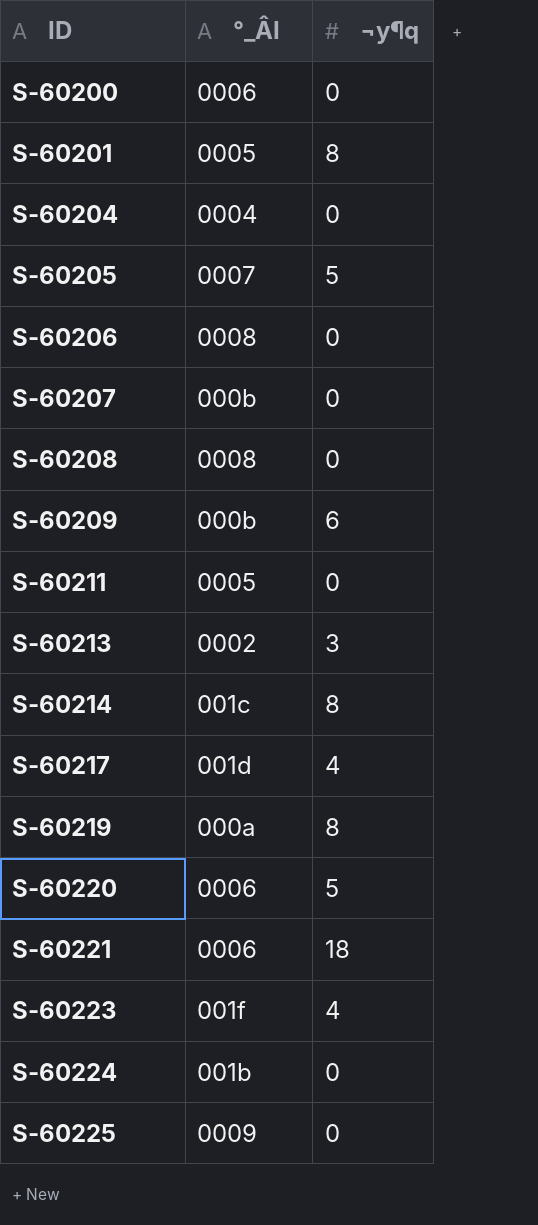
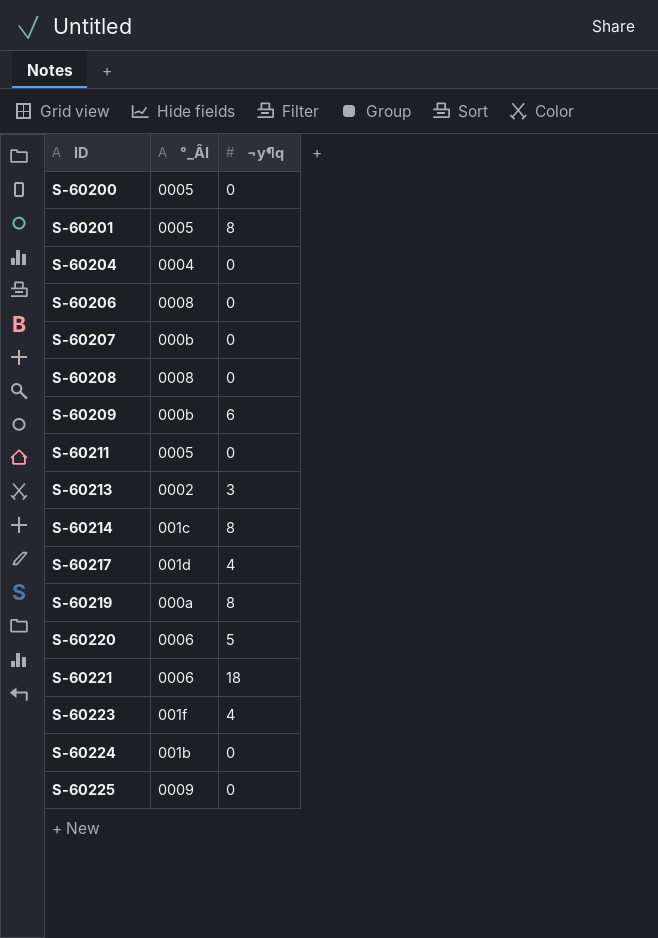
row S-60205: 0007 | 5 -> none
S-60200 | °_ÂI: 0006 -> 0005

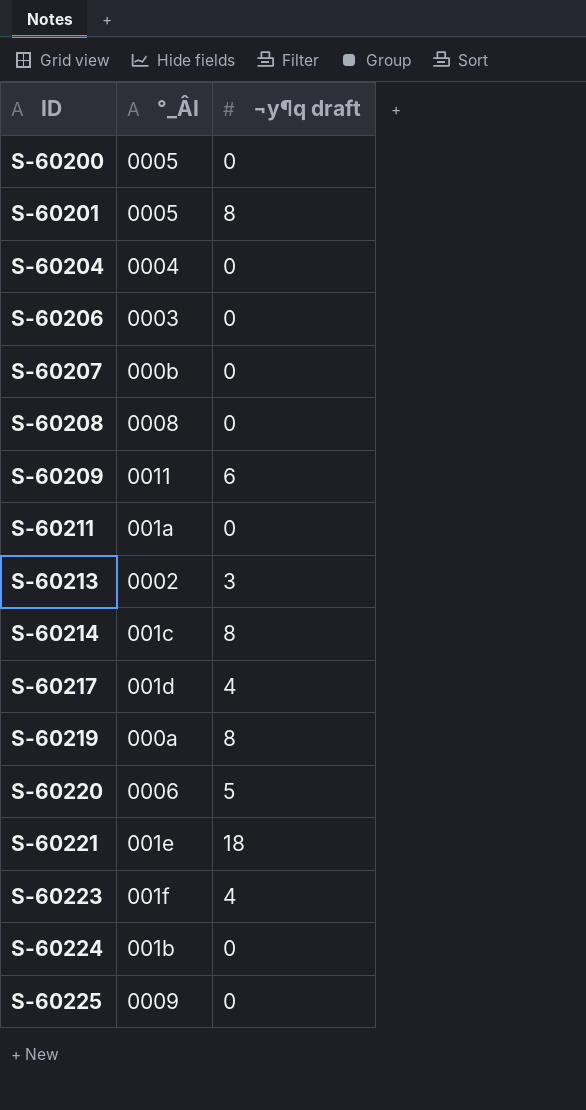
column name: ¬y¶q -> ¬y¶q draft
S-60206 | °_ÂI: 0008 -> 0003
S-60209 | °_ÂI: 000b -> 0011
S-60211 | °_ÂI: 0005 -> 001a
S-60221 | °_ÂI: 0006 -> 001e

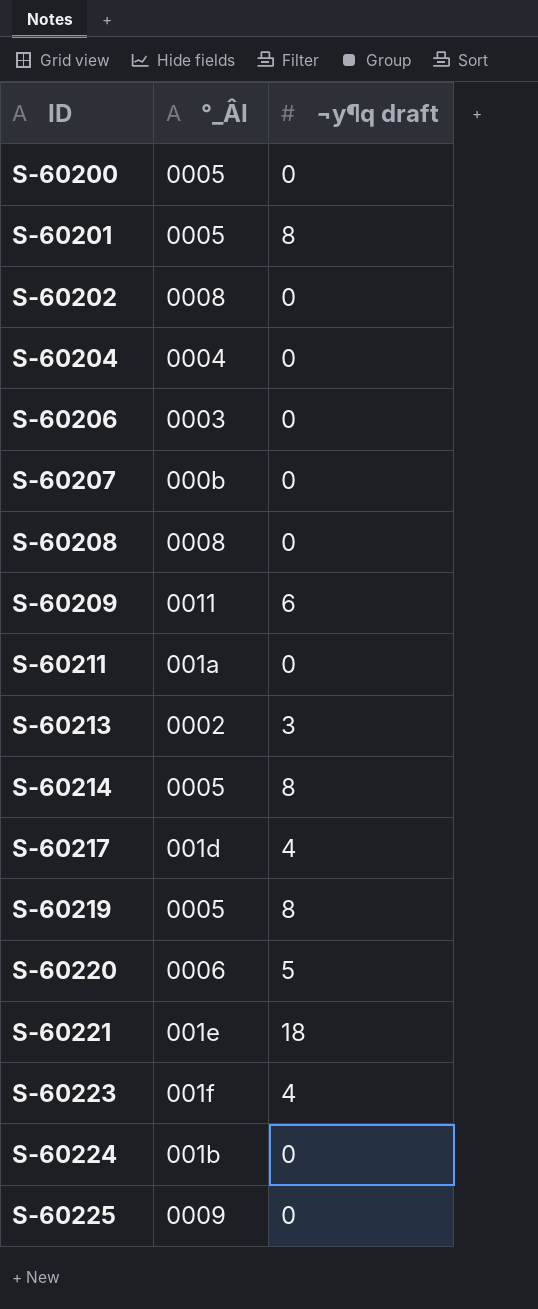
row S-60202: none -> 0008 | 0
S-60214 | °_ÂI: 001c -> 0005
S-60219 | °_ÂI: 000a -> 0005

